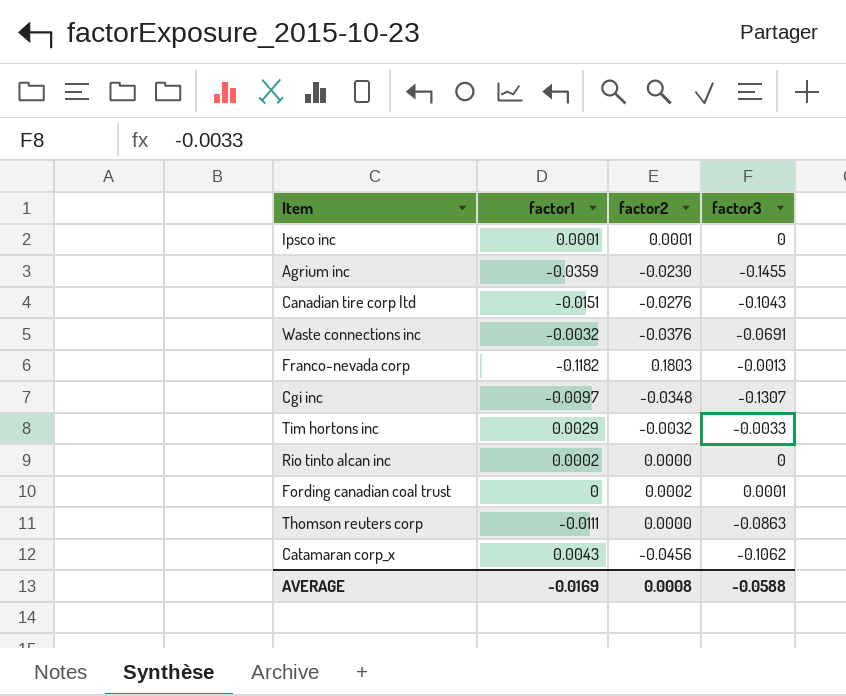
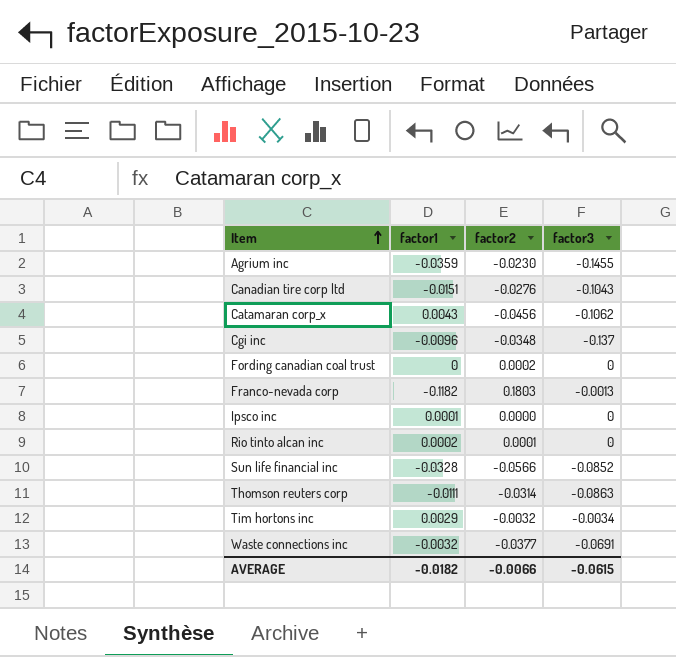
row order: none -> Item ascending
Cgi inc | factor1: -0.0097 -> -0.0096
Cgi inc | factor3: -0.1307 -> -0.137
Fording canadian coal trust | factor3: 0.0001 -> 0
Ipsco inc | factor2: 0.0001 -> 0.0000
Rio tinto alcan inc | factor2: 0.0000 -> 0.0001
row Sun life financial inc: none -> -0.0328 | -0.0566 | -0.0852
Thomson reuters corp | factor2: 0.0000 -> -0.0314
Tim hortons inc | factor3: -0.0033 -> -0.0034
Waste connections inc | factor2: -0.0376 -> -0.0377
AVERAGE | factor1: -0.0169 -> -0.0182
AVERAGE | factor2: 0.0008 -> -0.0066
AVERAGE | factor3: -0.0588 -> -0.0615

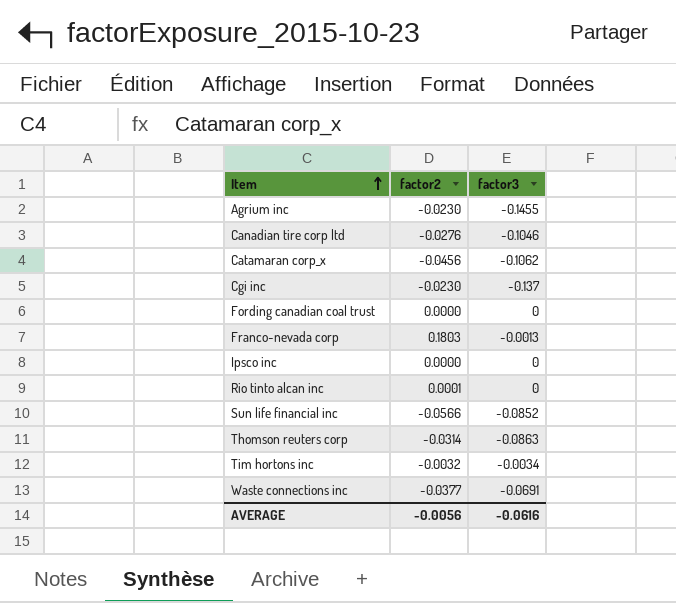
column factor1 | position: 2 -> none
Canadian tire corp ltd | factor3: -0.1043 -> -0.1046
Cgi inc | factor2: -0.0348 -> -0.0230
Fording canadian coal trust | factor2: 0.0002 -> 0.0000
AVERAGE | factor2: -0.0066 -> -0.0056
AVERAGE | factor3: -0.0615 -> -0.0616

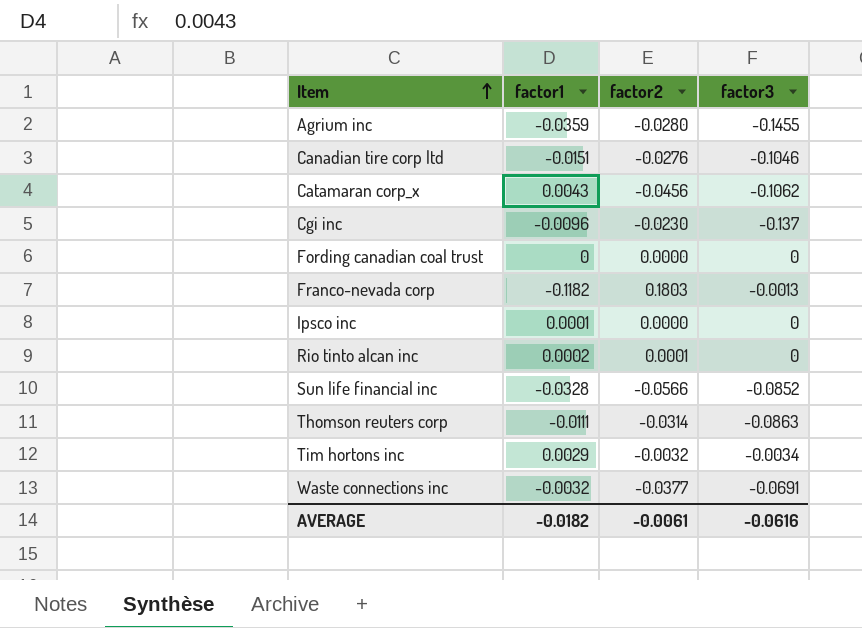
column factor1 | position: none -> 2
Agrium inc | factor2: -0.0230 -> -0.0280
AVERAGE | factor2: -0.0056 -> -0.0061

